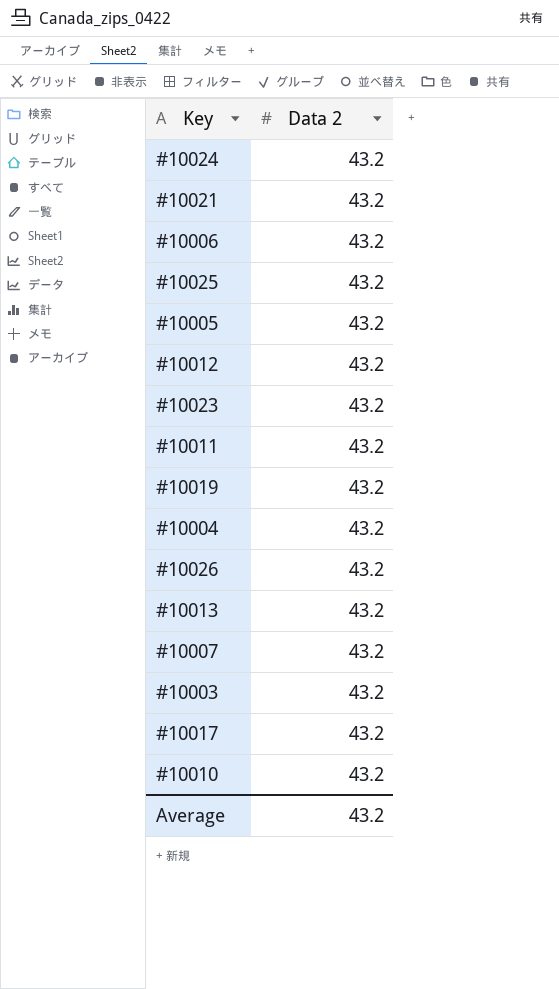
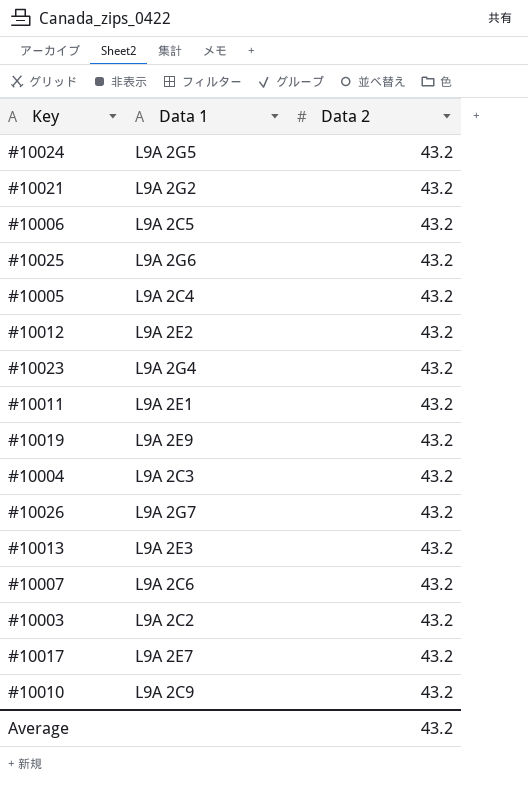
column Data 1 | position: none -> 2

